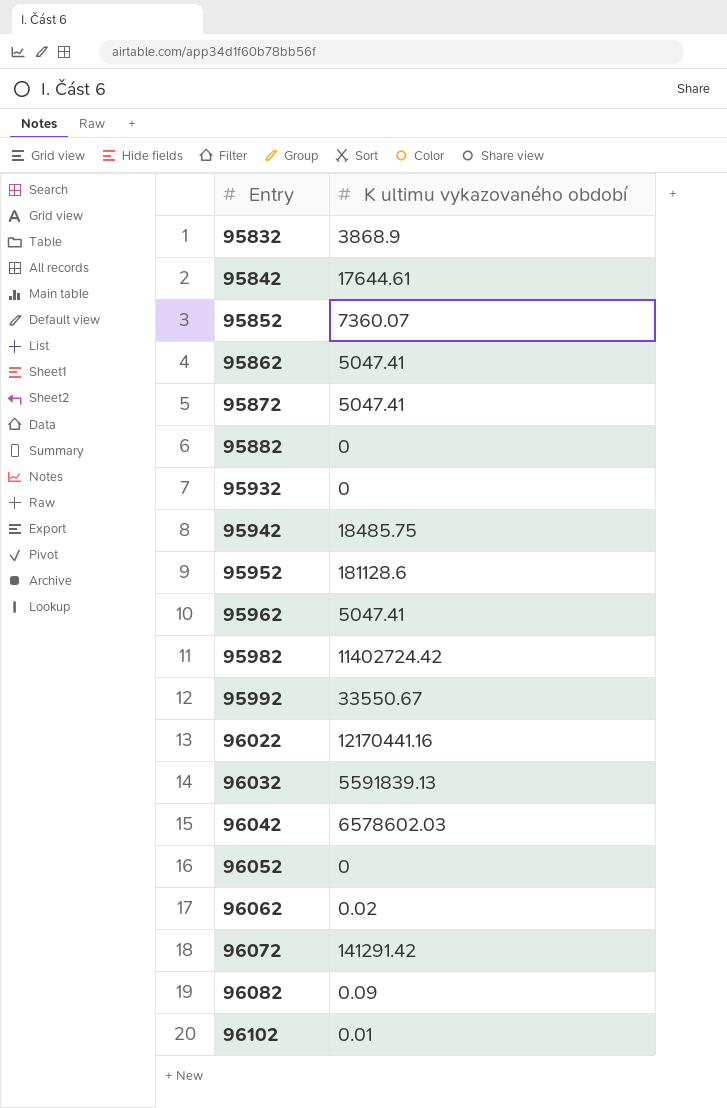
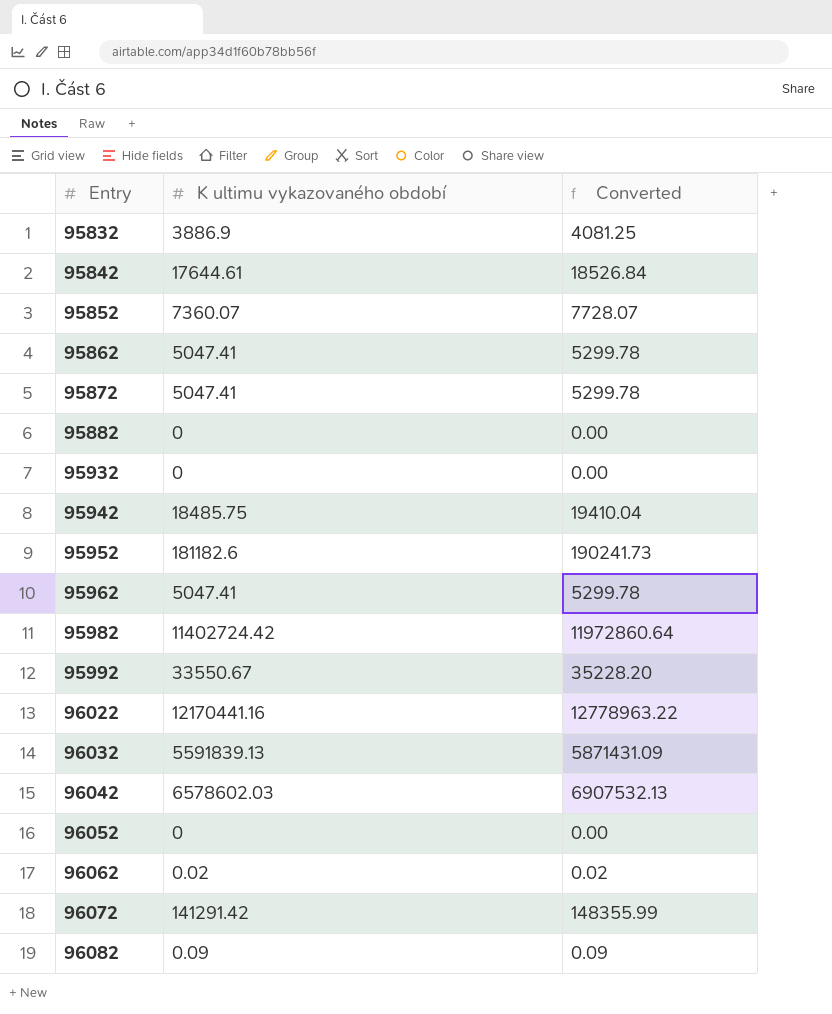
column Converted | formula: none -> [K ultimu vykazovaného období] * 1.05
row 96102: 0.01 -> none
95832 | K ultimu vykazovaného období: 3868.9 -> 3886.9
95952 | K ultimu vykazovaného období: 181128.6 -> 181182.6

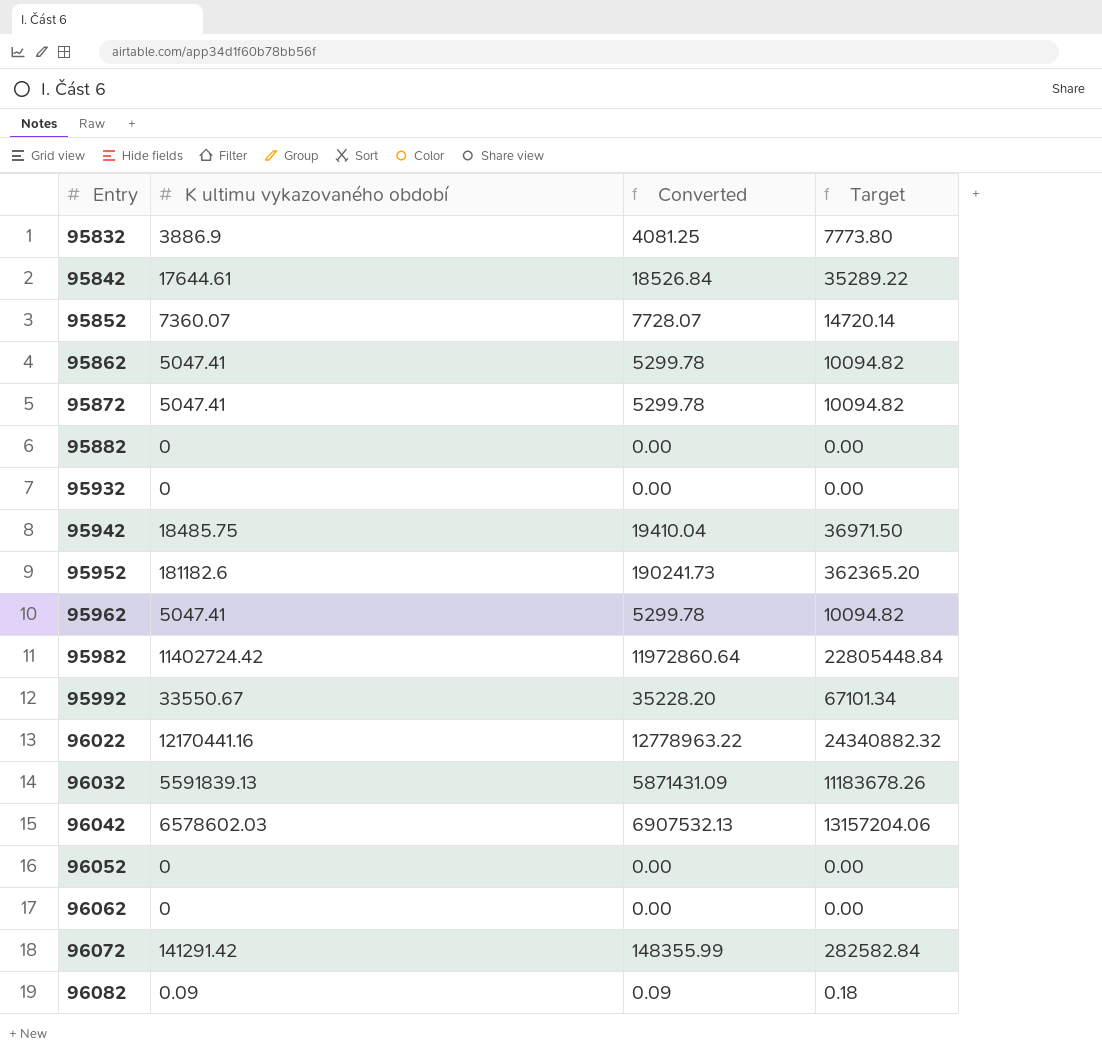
column Target | formula: none -> [K ultimu vykazovaného období] * 2
96062 | K ultimu vykazovaného období: 0.02 -> 0
96062 | Converted: 0.02 -> 0.00

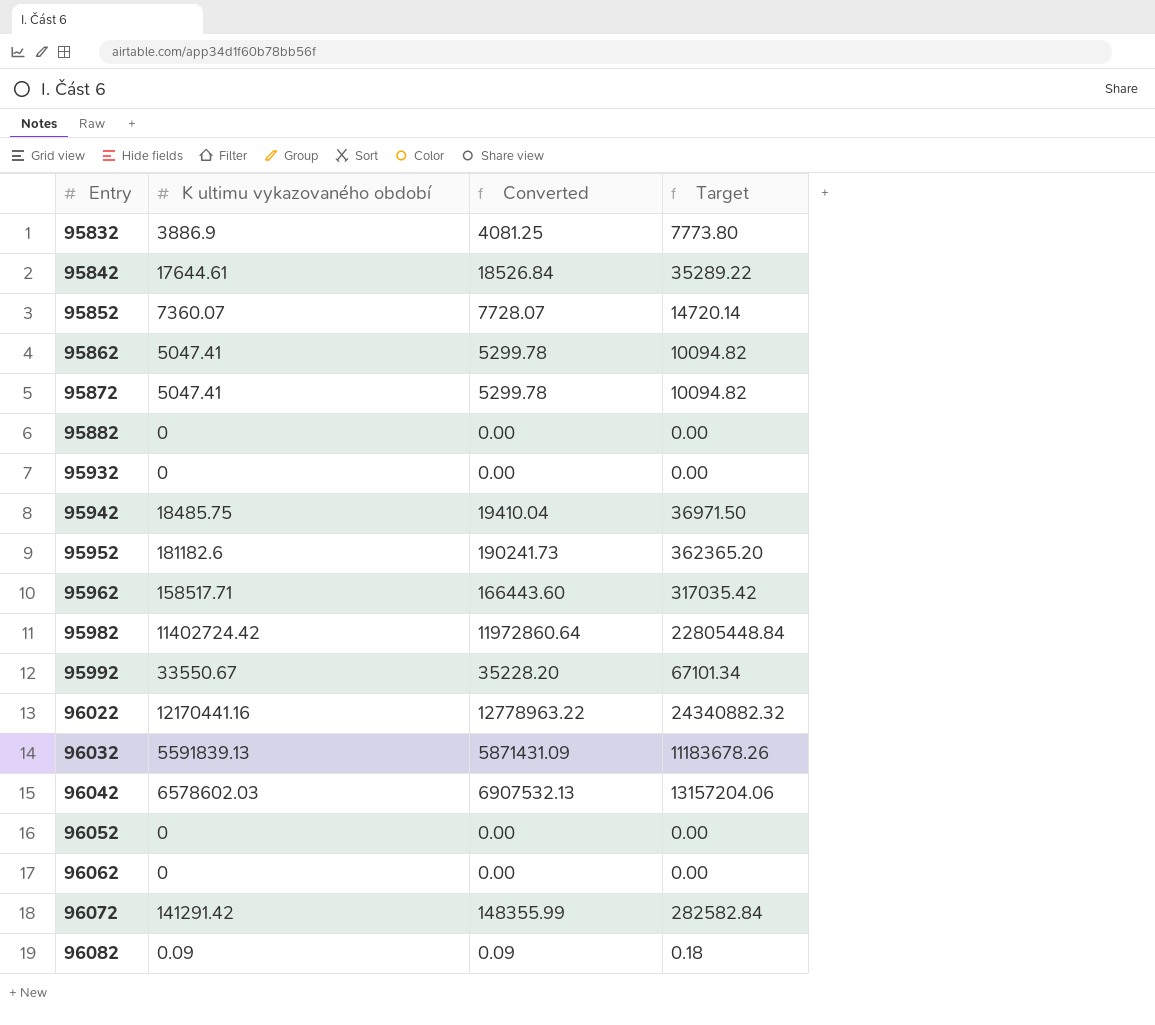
95962 | K ultimu vykazovaného období: 5047.41 -> 158517.71
95962 | Converted: 5299.78 -> 166443.60
95962 | Target: 10094.82 -> 317035.42

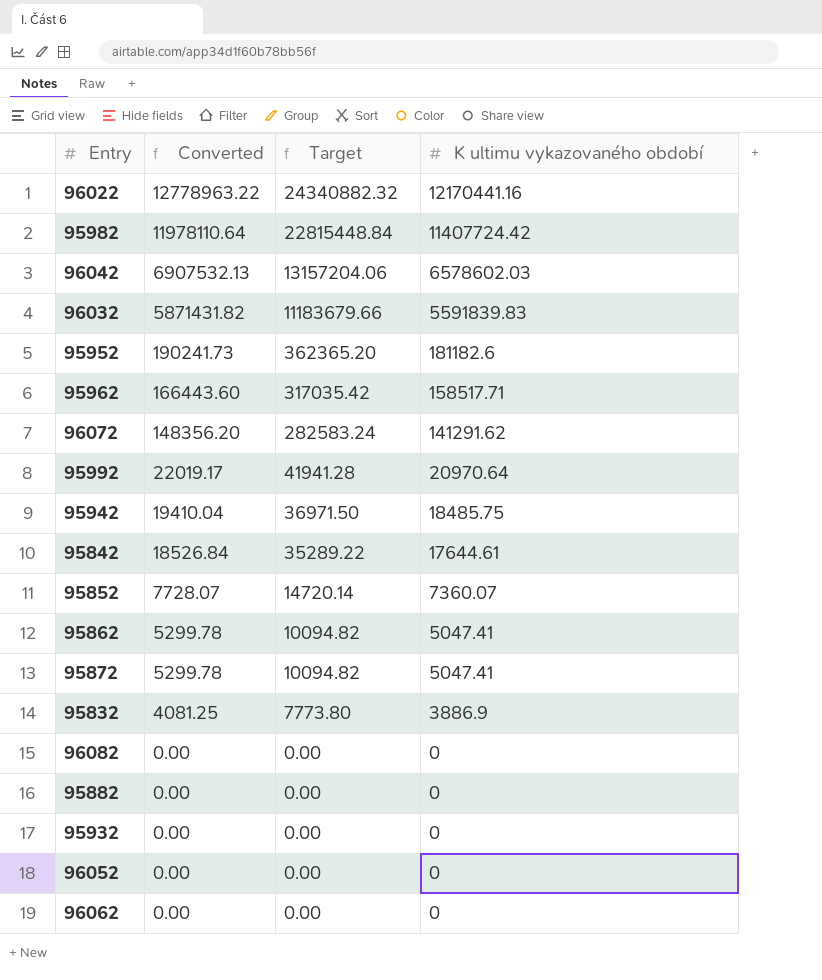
row order: Entry ascending -> Converted descending
column K ultimu vykazovaného období | position: 2 -> 4
95982 | Converted: 11972860.64 -> 11978110.64
95982 | Target: 22805448.84 -> 22815448.84
95982 | K ultimu vykazovaného období: 11402724.42 -> 11407724.42
96032 | Converted: 5871431.09 -> 5871431.82
96032 | Target: 11183678.26 -> 11183679.66
96032 | K ultimu vykazovaného období: 5591839.13 -> 5591839.83
96072 | Converted: 148355.99 -> 148356.20
96072 | Target: 282582.84 -> 282583.24
96072 | K ultimu vykazovaného období: 141291.42 -> 141291.62
95992 | Converted: 35228.20 -> 22019.17
95992 | Target: 67101.34 -> 41941.28
95992 | K ultimu vykazovaného období: 33550.67 -> 20970.64
96082 | Converted: 0.09 -> 0.00
96082 | Target: 0.18 -> 0.00
96082 | K ultimu vykazovaného období: 0.09 -> 0

